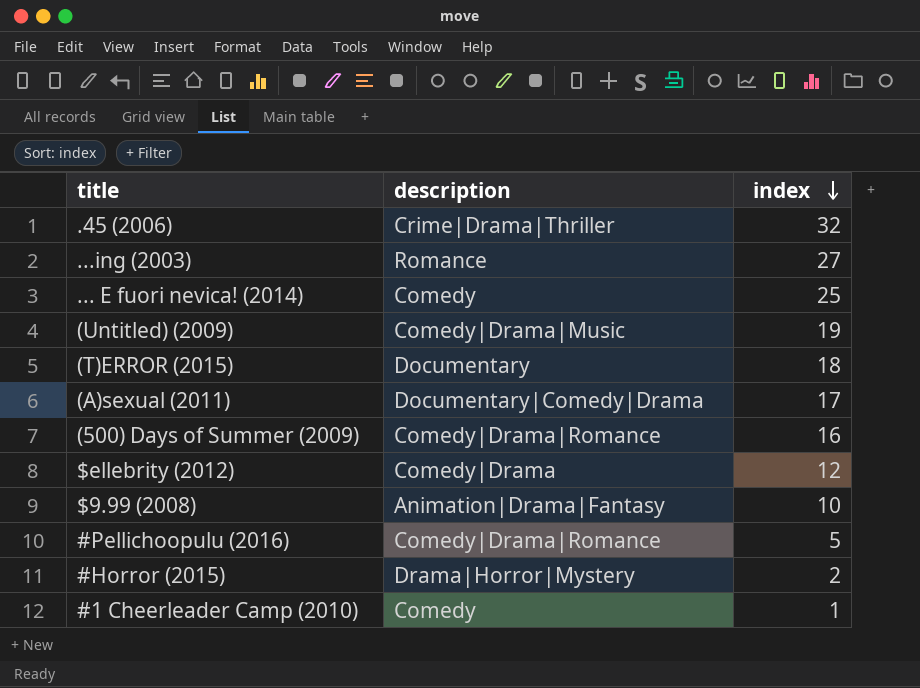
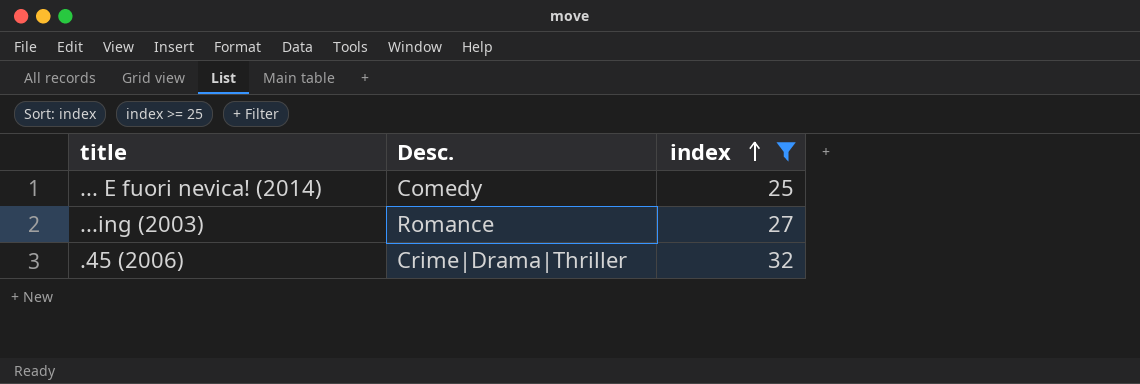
filter: none -> index >= 25
row order: index descending -> index ascending
column name: description -> Desc.

